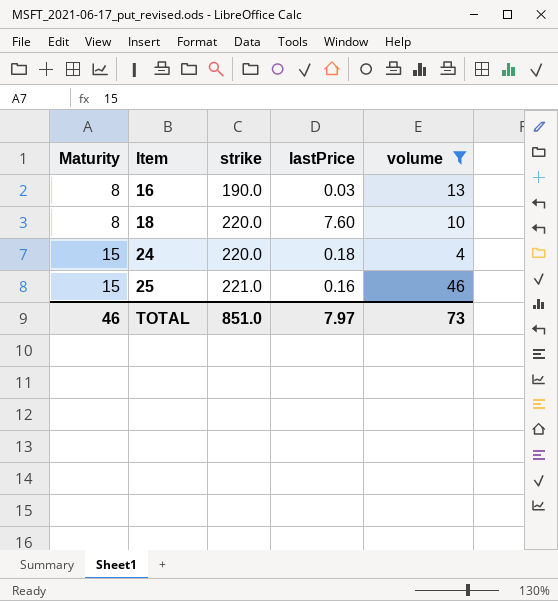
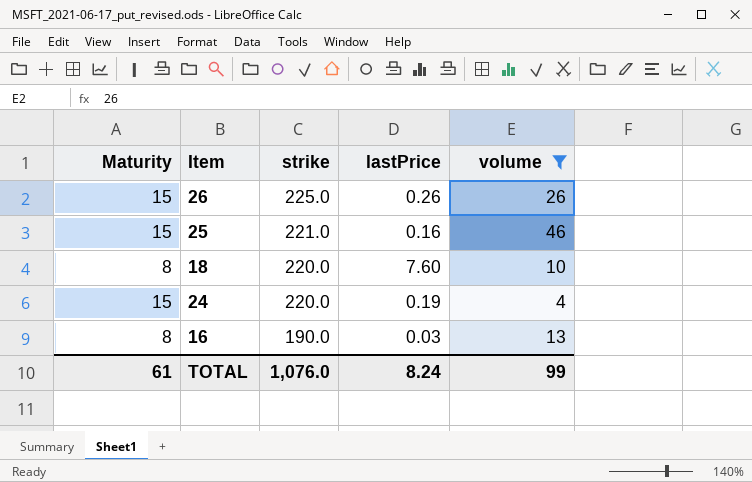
row order: Maturity ascending -> strike descending
row 26: none -> 15 | 225.0 | 0.26 | 26
24 | lastPrice: 0.18 -> 0.19
TOTAL | Maturity: 46 -> 61
TOTAL | strike: 851.0 -> 1,076.0
TOTAL | lastPrice: 7.97 -> 8.24
TOTAL | volume: 73 -> 99

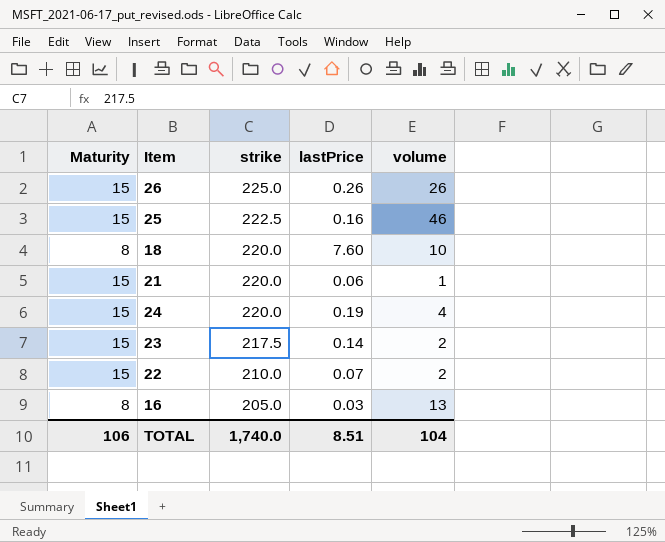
filter: volume >= 4 -> none
25 | strike: 221.0 -> 222.5
16 | strike: 190.0 -> 205.0
TOTAL | Maturity: 61 -> 106
TOTAL | strike: 1,076.0 -> 1,740.0
TOTAL | lastPrice: 8.24 -> 8.51
TOTAL | volume: 99 -> 104

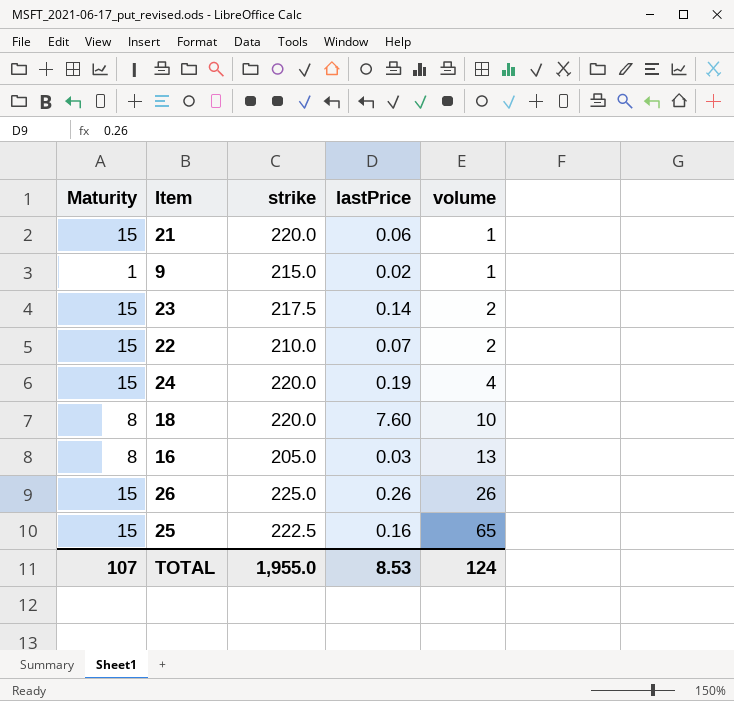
row order: strike descending -> volume ascending
row 9: none -> 1 | 215.0 | 0.02 | 1
25 | volume: 46 -> 65
TOTAL | Maturity: 106 -> 107
TOTAL | strike: 1,740.0 -> 1,955.0
TOTAL | lastPrice: 8.51 -> 8.53
TOTAL | volume: 104 -> 124

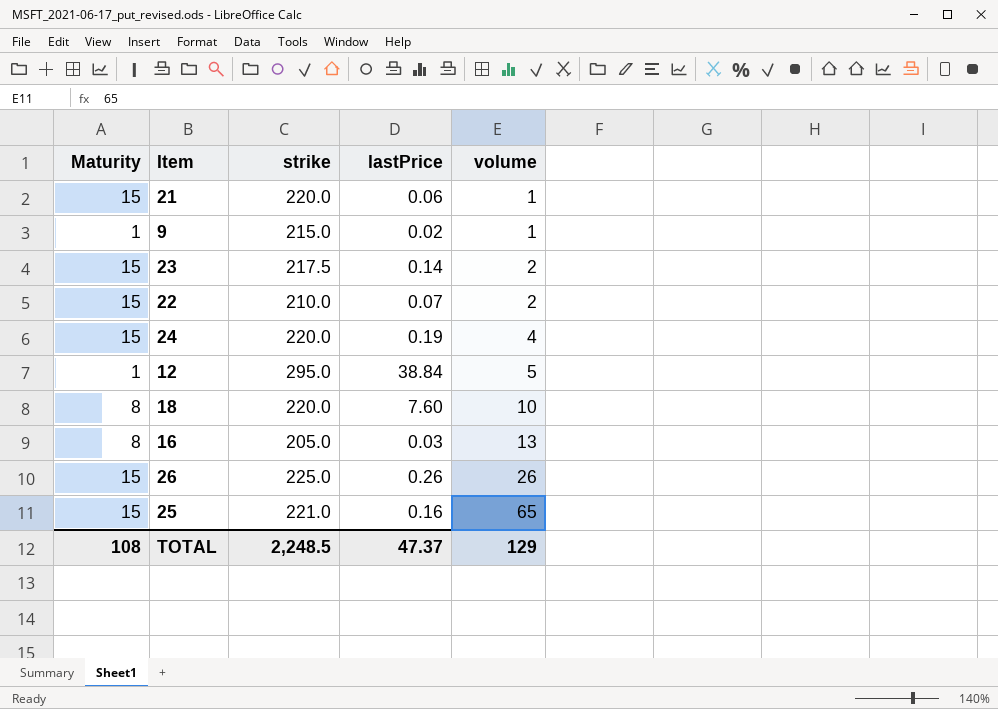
row 12: none -> 1 | 295.0 | 38.84 | 5
25 | strike: 222.5 -> 221.0
TOTAL | Maturity: 107 -> 108
TOTAL | strike: 1,955.0 -> 2,248.5
TOTAL | lastPrice: 8.53 -> 47.37
TOTAL | volume: 124 -> 129

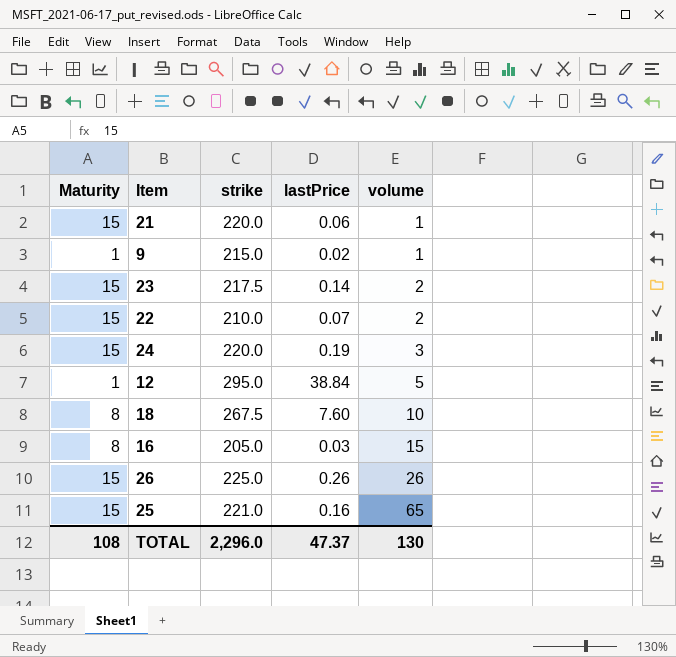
24 | volume: 4 -> 3
18 | strike: 220.0 -> 267.5
16 | volume: 13 -> 15
TOTAL | strike: 2,248.5 -> 2,296.0
TOTAL | volume: 129 -> 130

